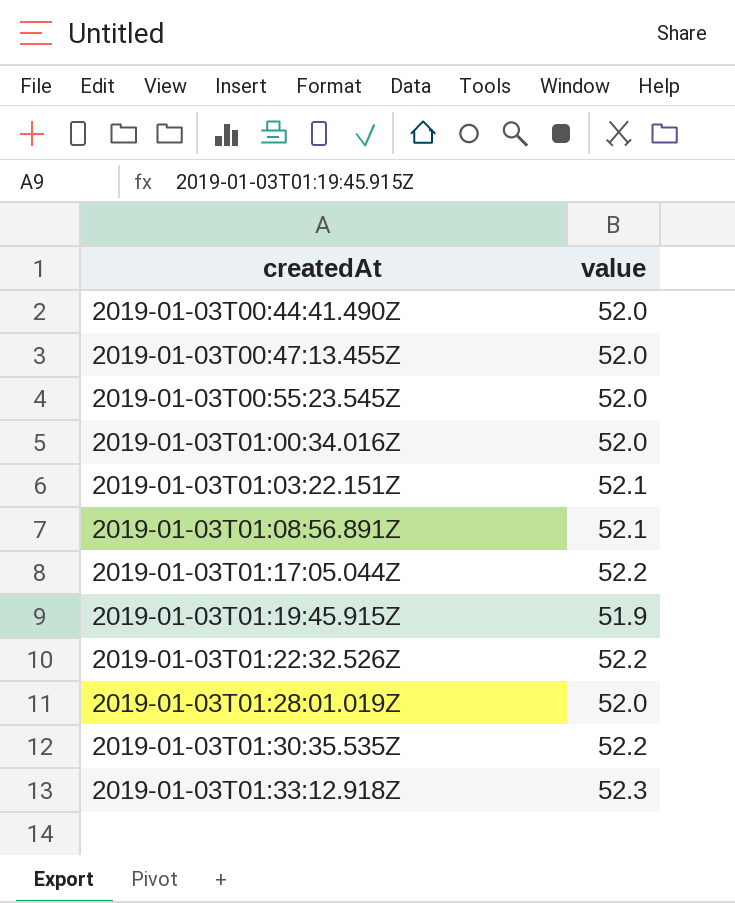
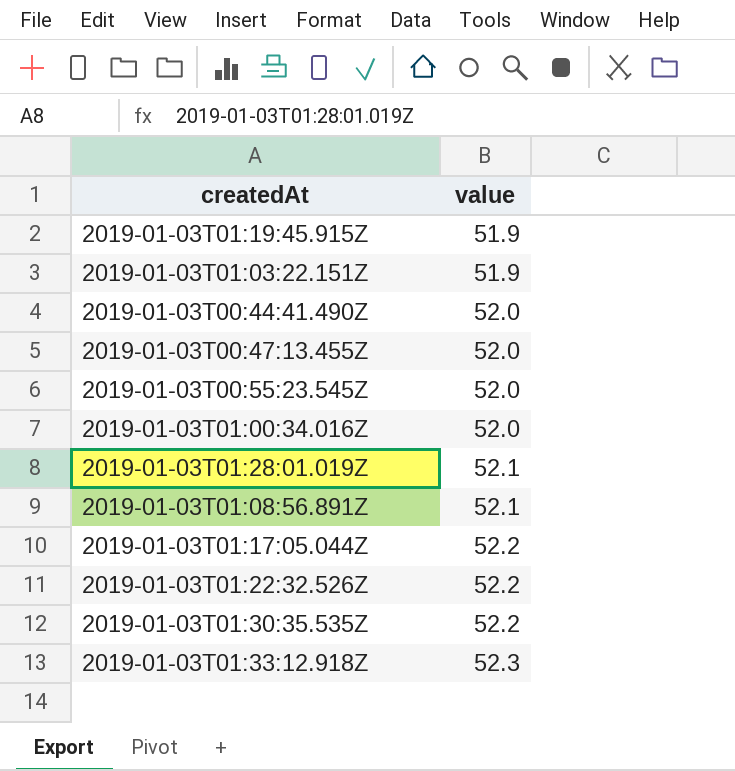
row order: createdAt ascending -> value ascending
2019-01-03T01:03:22.151Z | value: 52.1 -> 51.9
2019-01-03T01:28:01.019Z | value: 52.0 -> 52.1

